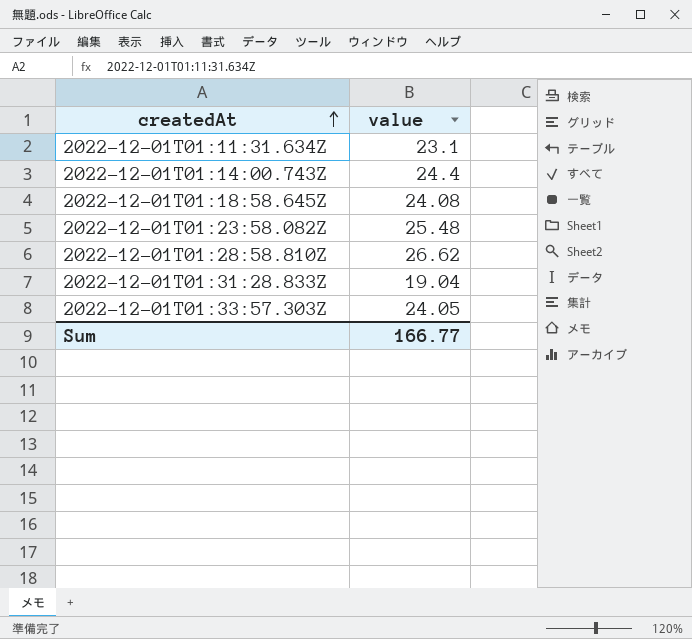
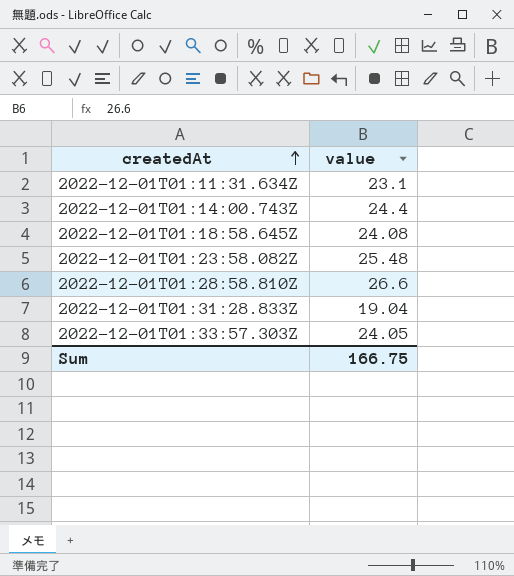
2022-12-01T01:28:58.810Z | value: 26.62 -> 26.6
Sum | value: 166.77 -> 166.75

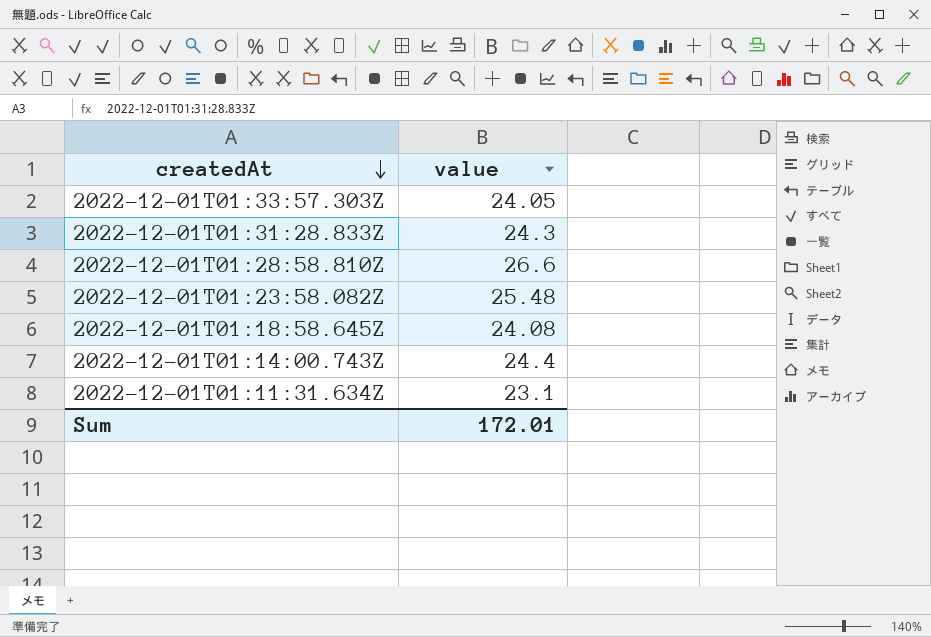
row order: createdAt ascending -> createdAt descending
2022-12-01T01:31:28.833Z | value: 19.04 -> 24.3
Sum | value: 166.75 -> 172.01

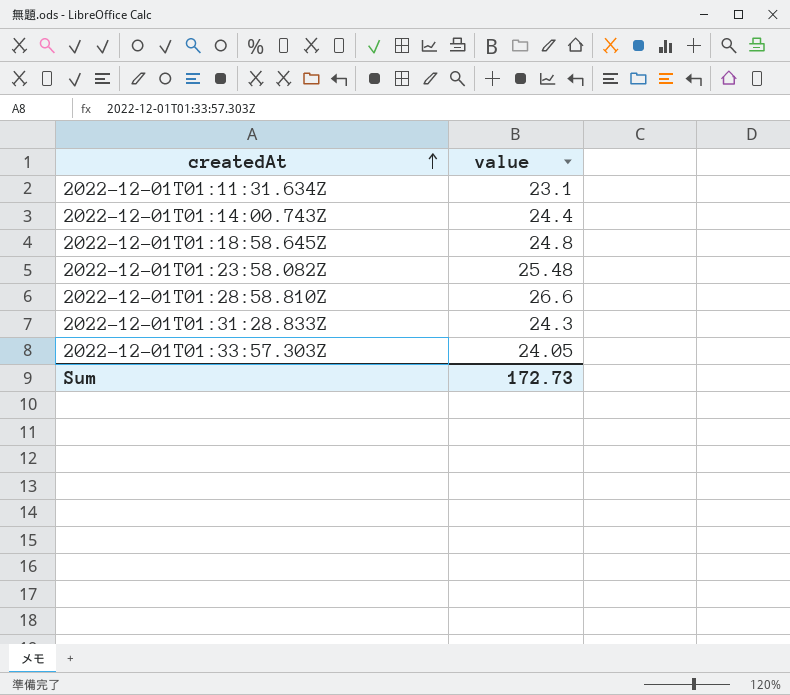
row order: createdAt descending -> createdAt ascending
2022-12-01T01:18:58.645Z | value: 24.08 -> 24.8
Sum | value: 172.01 -> 172.73

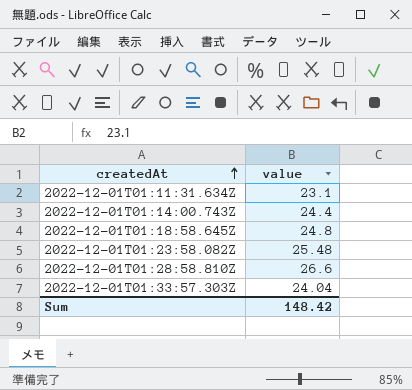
row 2022-12-01T01:31:28.833Z: 24.3 -> none
2022-12-01T01:33:57.303Z | value: 24.05 -> 24.04
Sum | value: 172.73 -> 148.42

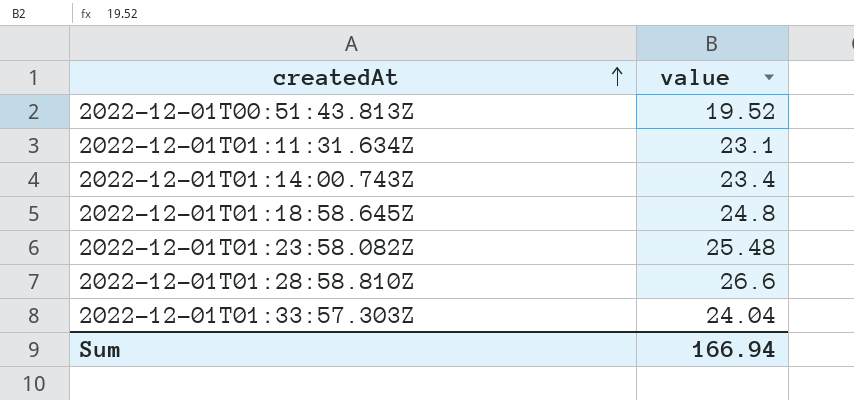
row 2022-12-01T00:51:43.813Z: none -> 19.52
2022-12-01T01:14:00.743Z | value: 24.4 -> 23.4
Sum | value: 148.42 -> 166.94

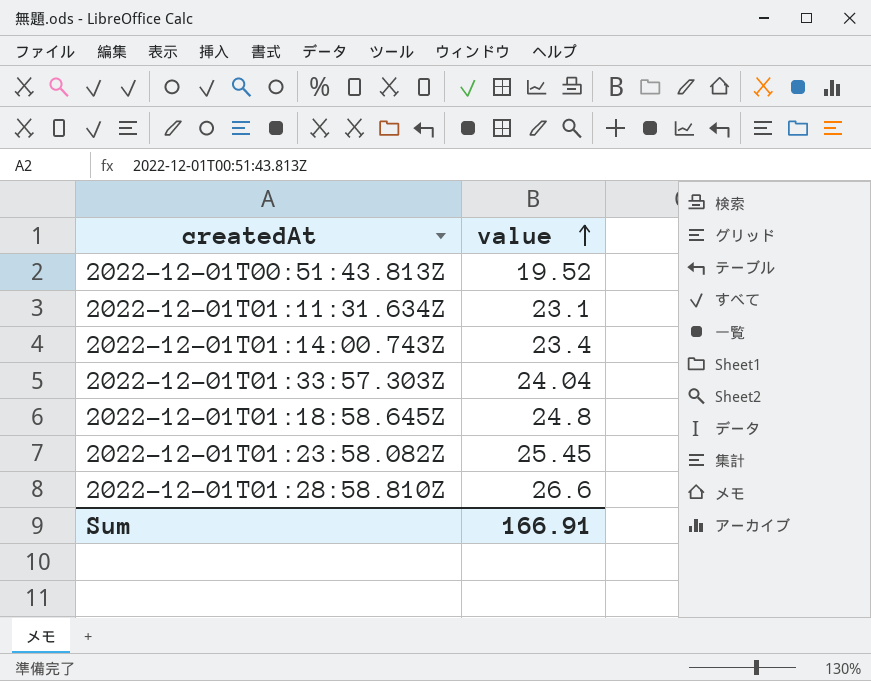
row order: createdAt ascending -> value ascending
2022-12-01T01:23:58.082Z | value: 25.48 -> 25.45
Sum | value: 166.94 -> 166.91

